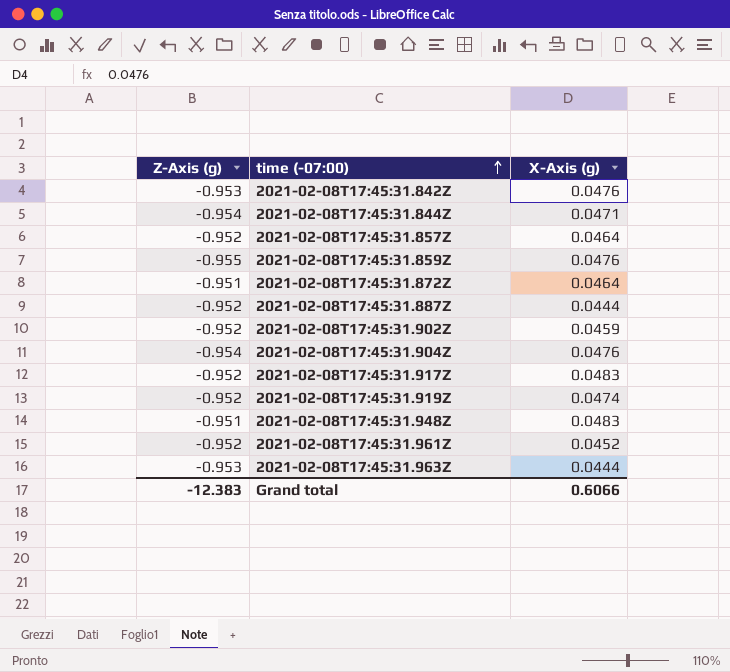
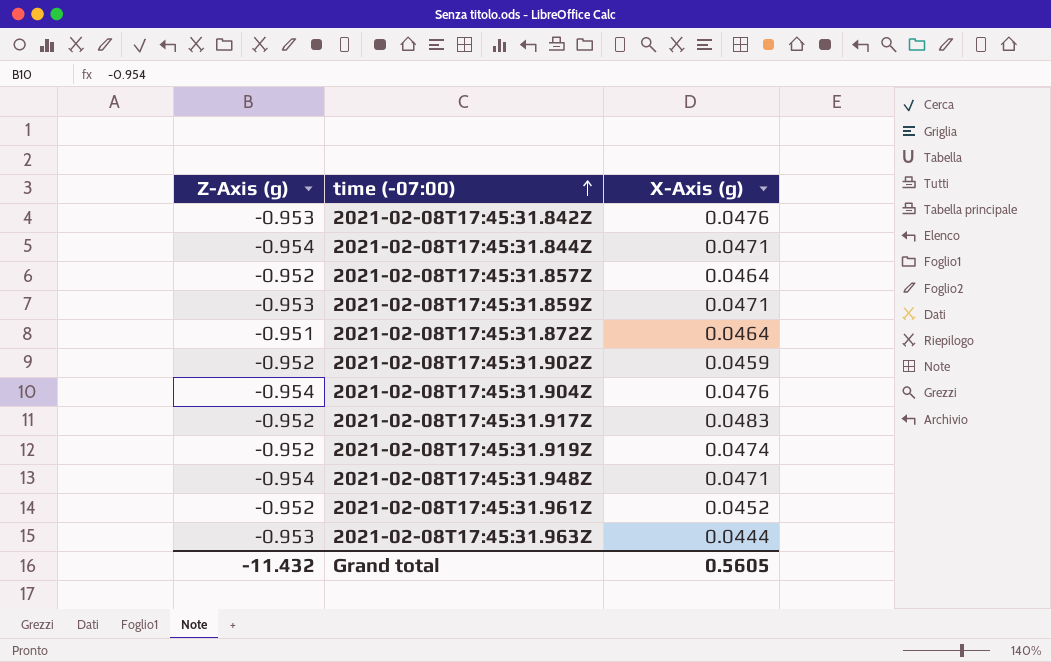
row 2021-02-08T17:45:31.887Z: -0.952 | 0.0444 -> none
2021-02-08T17:45:31.859Z | Z-Axis (g): -0.955 -> -0.953
2021-02-08T17:45:31.859Z | X-Axis (g): 0.0476 -> 0.0471
2021-02-08T17:45:31.948Z | Z-Axis (g): -0.951 -> -0.954
2021-02-08T17:45:31.948Z | X-Axis (g): 0.0483 -> 0.0471
Grand total | Z-Axis (g): -12.383 -> -11.432
Grand total | X-Axis (g): 0.6066 -> 0.5605

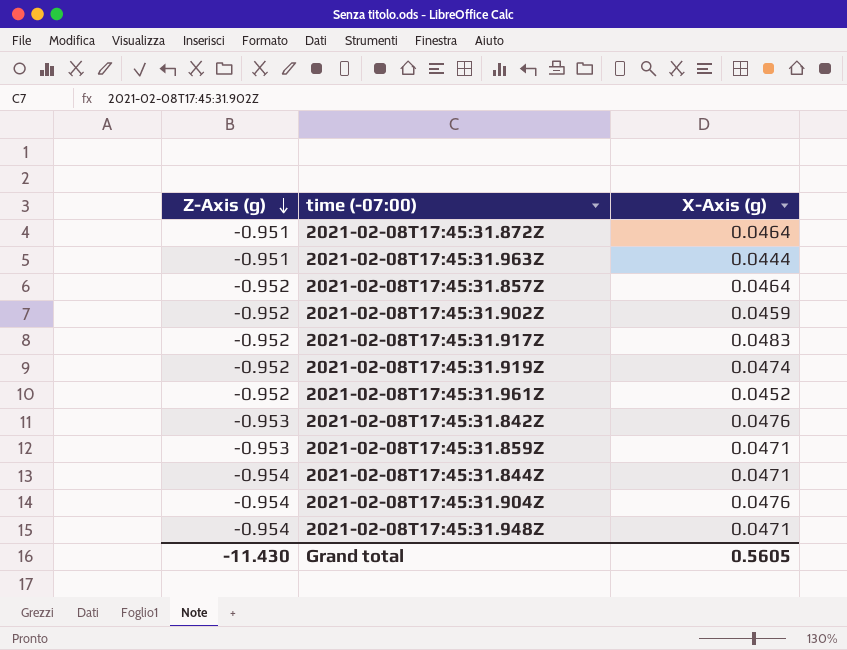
row order: time (-07:00) ascending -> Z-Axis (g) descending
2021-02-08T17:45:31.963Z | Z-Axis (g): -0.953 -> -0.951
Grand total | Z-Axis (g): -11.432 -> -11.430

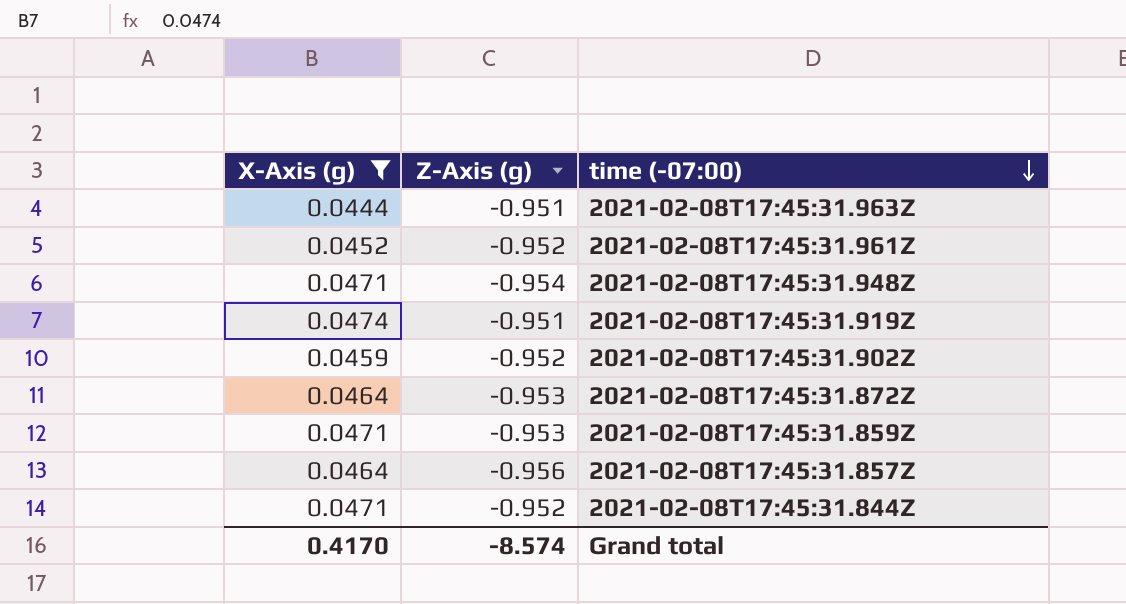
filter: none -> X-Axis (g) <= 0.0474
row order: Z-Axis (g) descending -> time (-07:00) descending
column X-Axis (g) | position: 3 -> 1
2021-02-08T17:45:31.919Z | Z-Axis (g): -0.952 -> -0.951
2021-02-08T17:45:31.872Z | Z-Axis (g): -0.951 -> -0.953
2021-02-08T17:45:31.857Z | Z-Axis (g): -0.952 -> -0.956
2021-02-08T17:45:31.844Z | Z-Axis (g): -0.954 -> -0.952
Grand total | X-Axis (g): 0.5605 -> 0.4170
Grand total | Z-Axis (g): -11.430 -> -8.574

